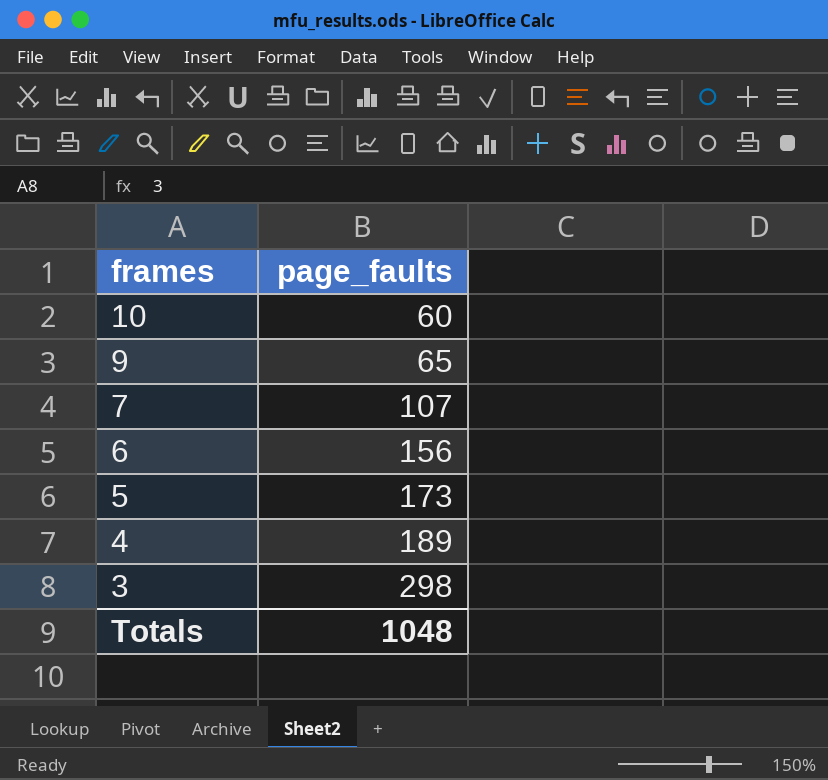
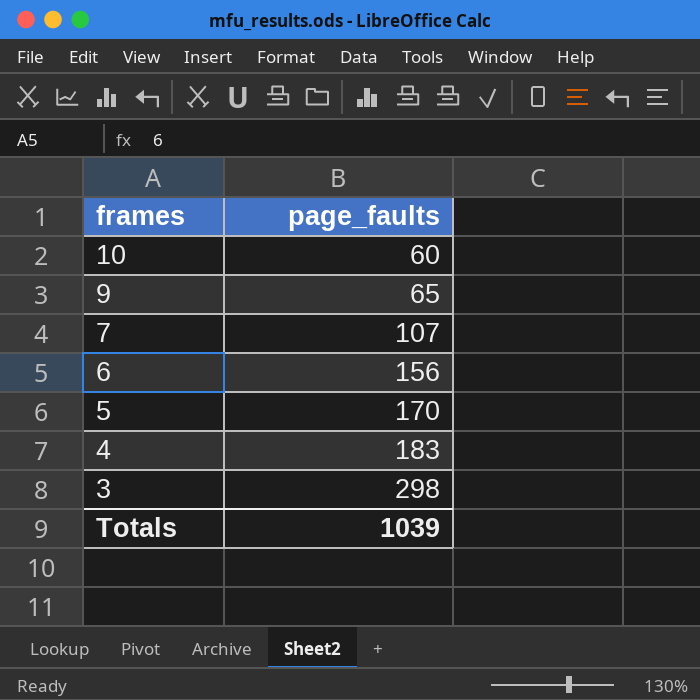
5 | page_faults: 173 -> 170
4 | page_faults: 189 -> 183
Totals | page_faults: 1048 -> 1039

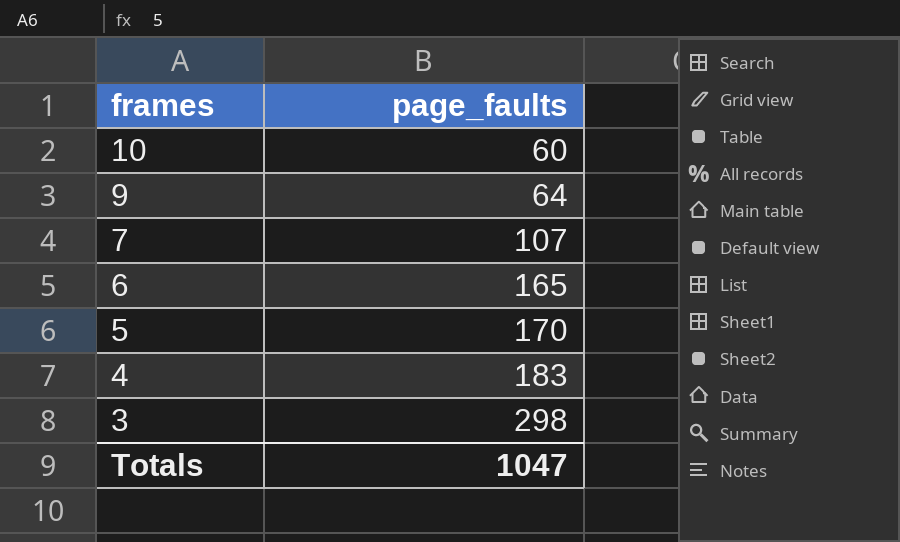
9 | page_faults: 65 -> 64
6 | page_faults: 156 -> 165
Totals | page_faults: 1039 -> 1047

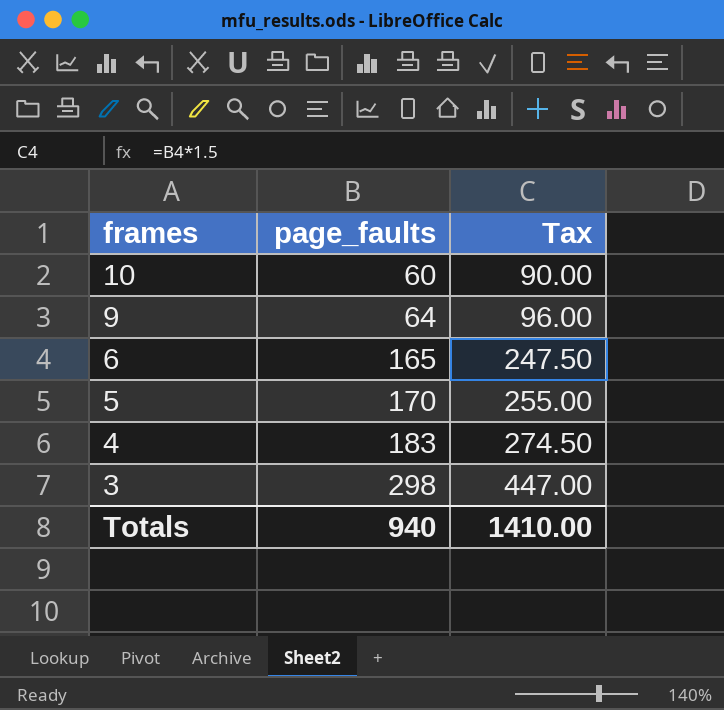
column Tax | formula: none -> [page_faults] * 1.5
row 7: 107 -> none
Totals | page_faults: 1047 -> 940

